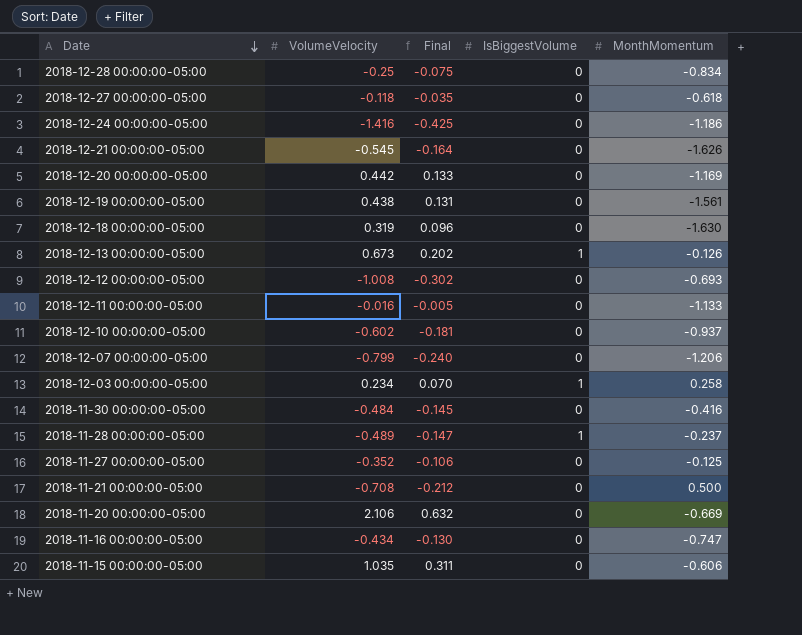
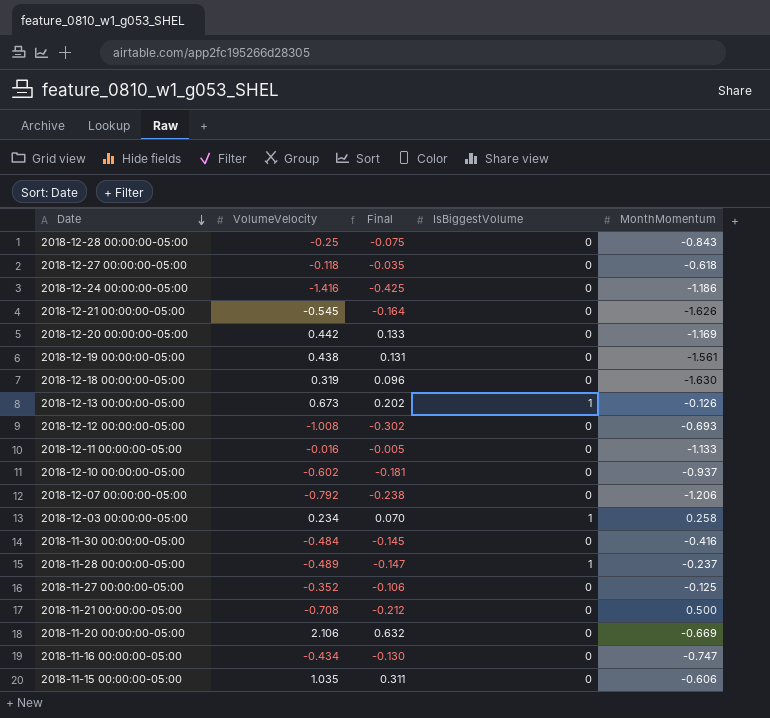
2018-12-28 00:00:00-05:00 | MonthMomentum: -0.834 -> -0.843
2018-12-07 00:00:00-05:00 | VolumeVelocity: -0.799 -> -0.792
2018-12-07 00:00:00-05:00 | Final: -0.240 -> -0.238

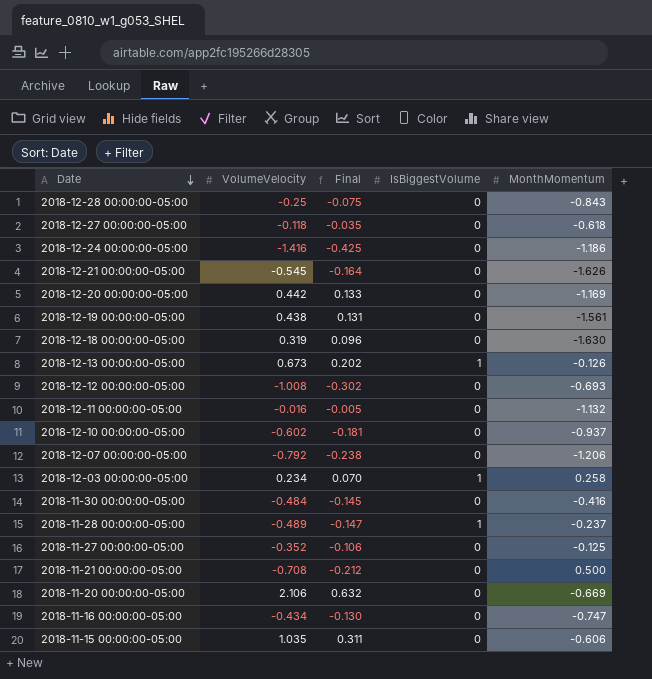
2018-12-11 00:00:00-05:00 | MonthMomentum: -1.133 -> -1.132

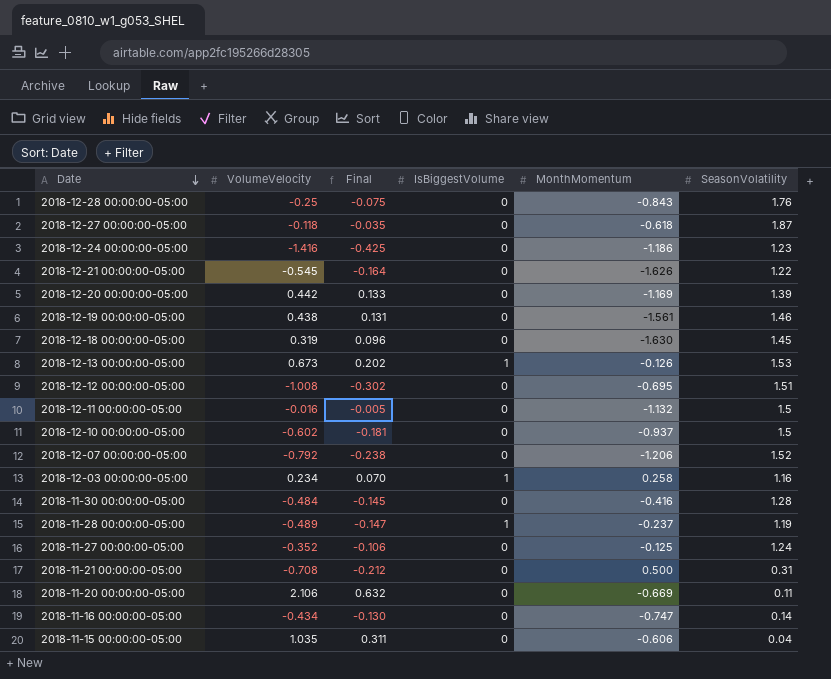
column SeasonVolatility | position: none -> 6
2018-12-12 00:00:00-05:00 | MonthMomentum: -0.693 -> -0.695

